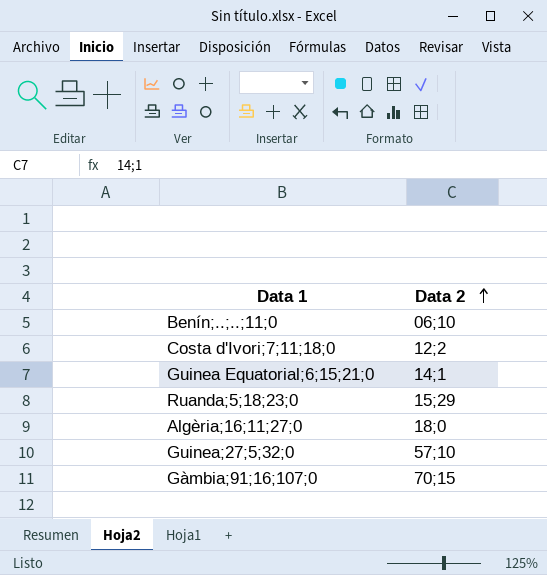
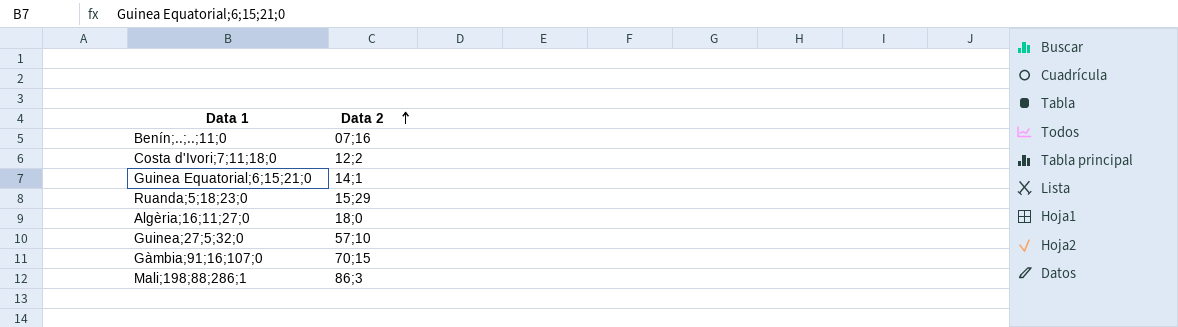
Benín;..;..;11;0 | Data 2: 06;10 -> 07;16
row Mali;198;88;286;1: none -> 86;3

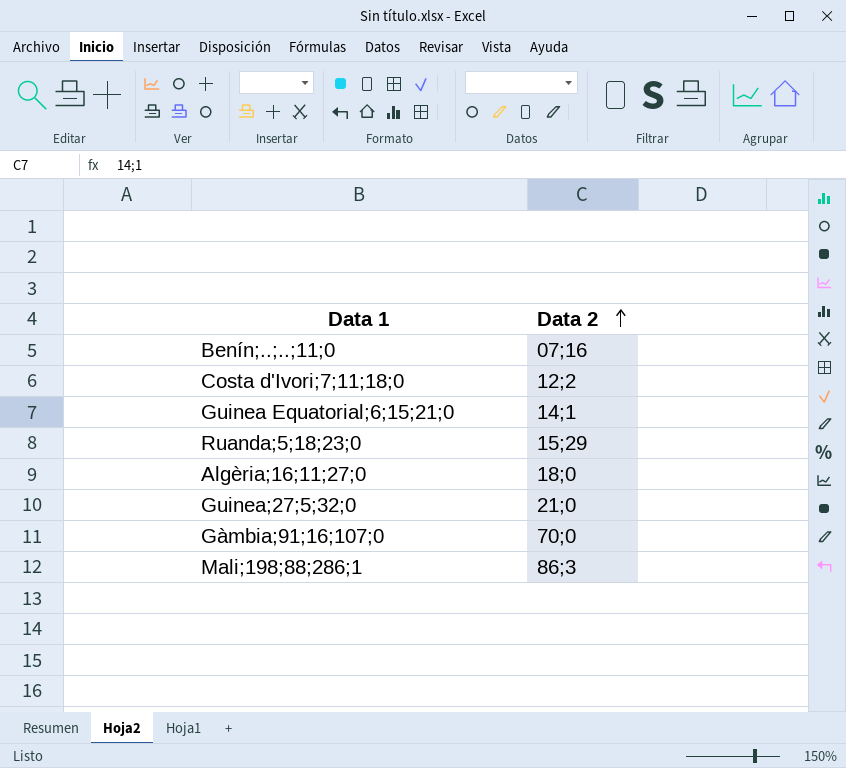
Guinea;27;5;32;0 | Data 2: 57;10 -> 21;0
Gàmbia;91;16;107;0 | Data 2: 70;15 -> 70;0

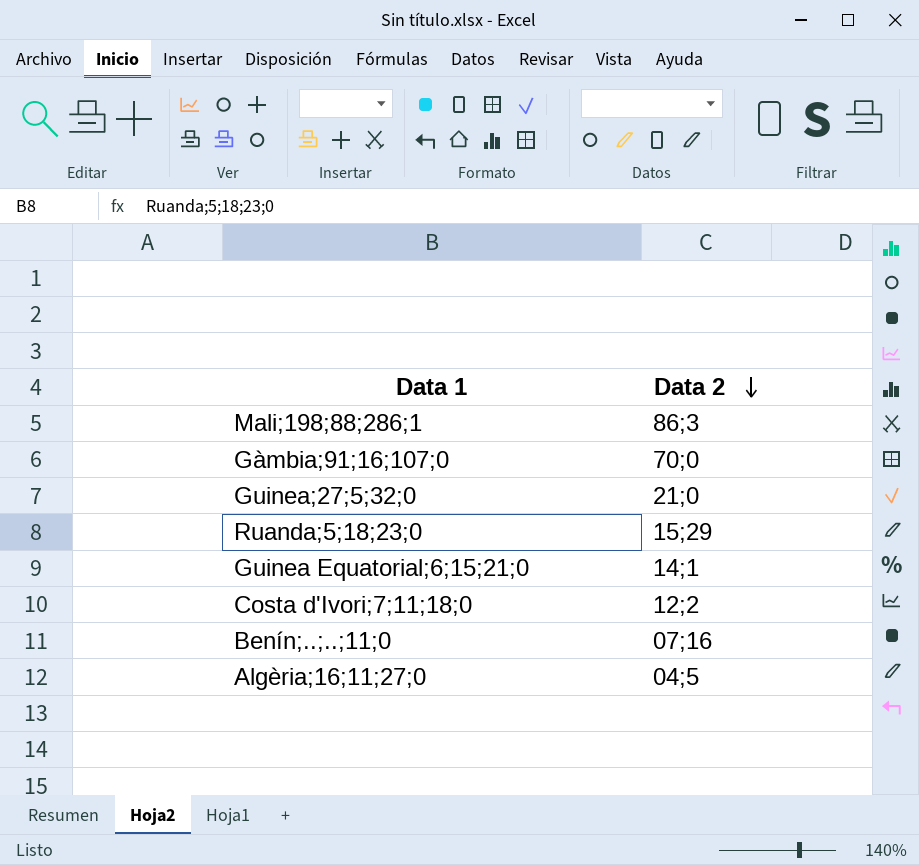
row order: Data 2 ascending -> Data 2 descending
Algèria;16;11;27;0 | Data 2: 18;0 -> 04;5

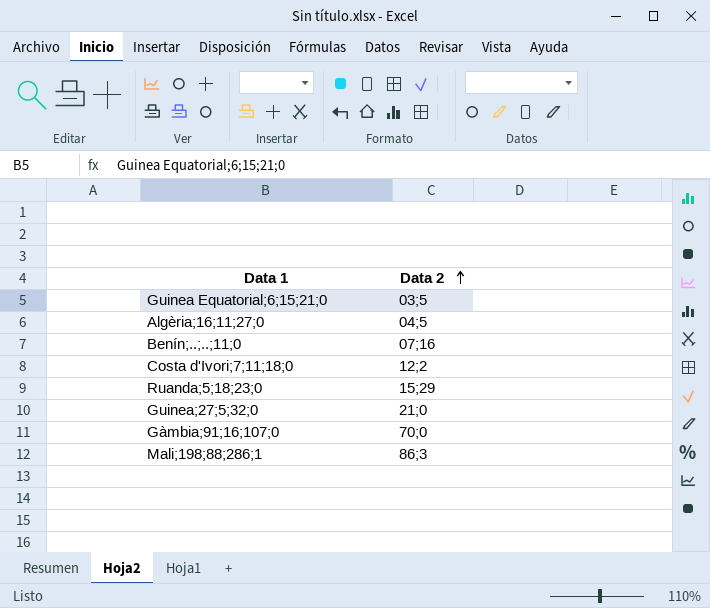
row order: Data 2 descending -> Data 2 ascending
Guinea Equatorial;6;15;21;0 | Data 2: 14;1 -> 03;5

